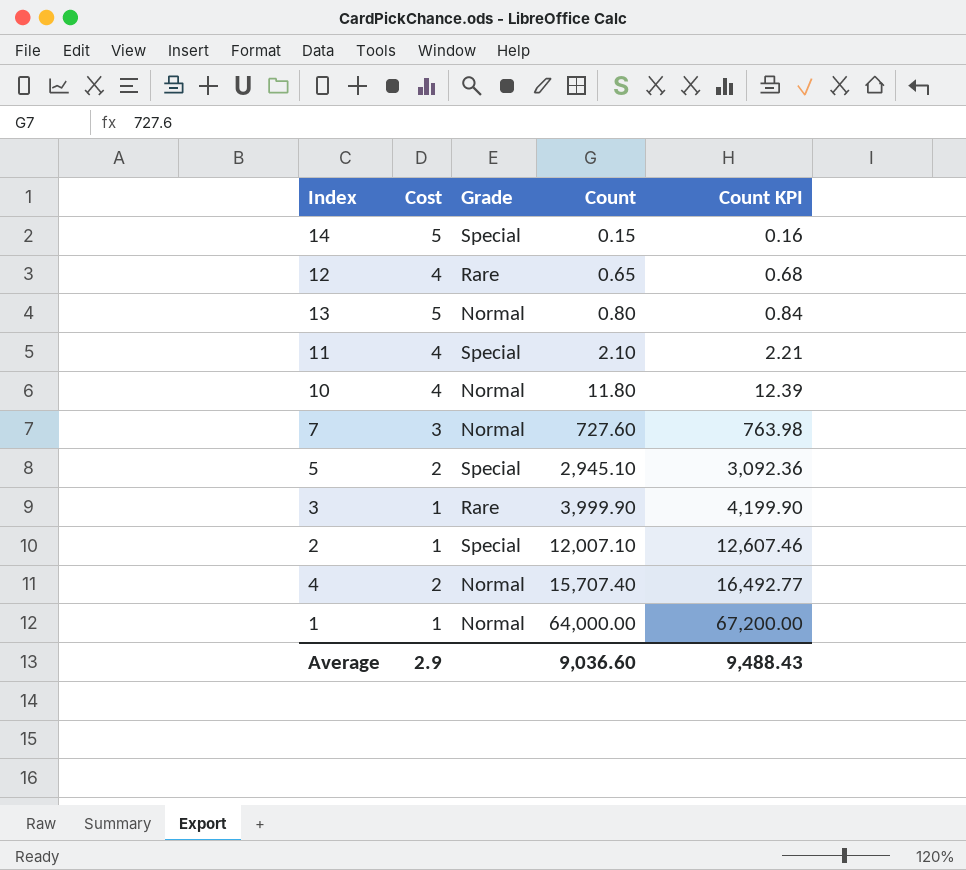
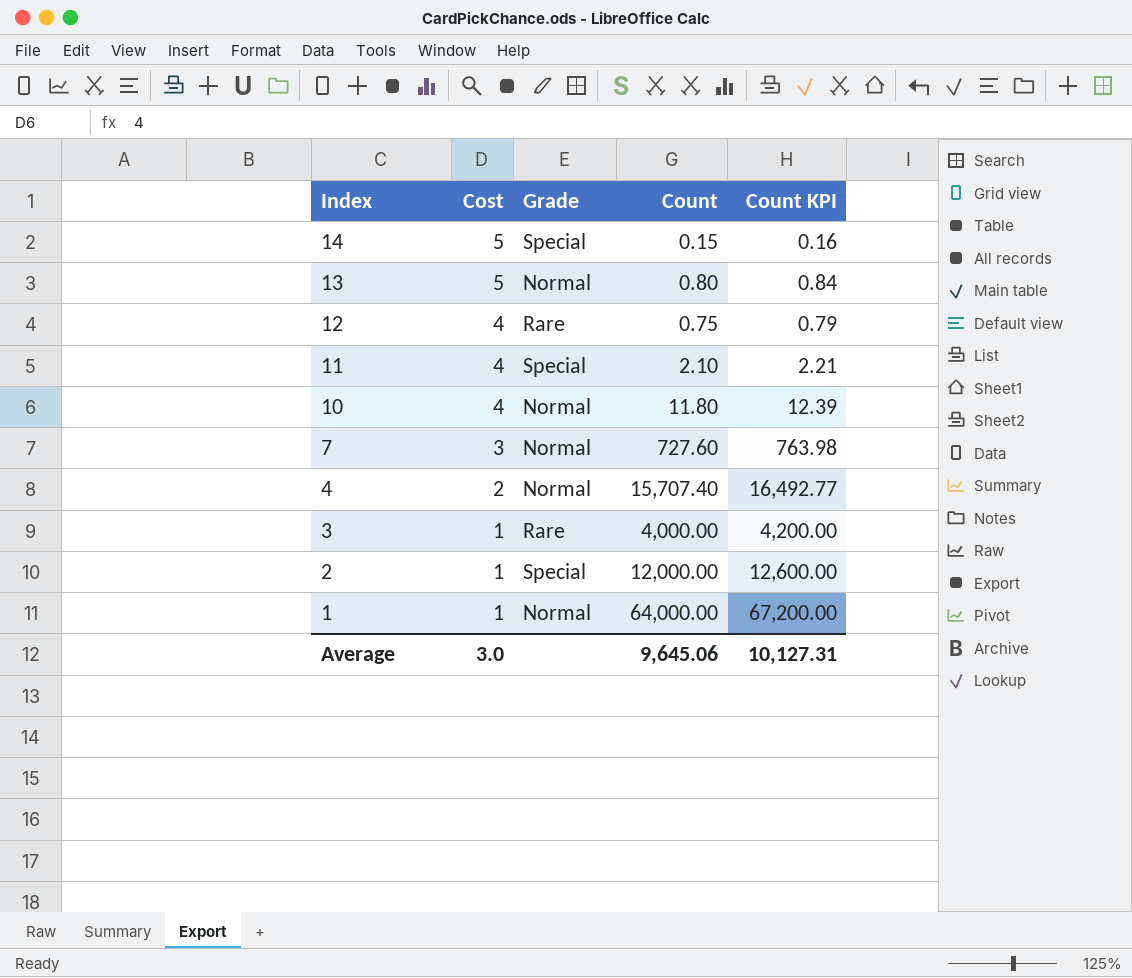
row order: Count ascending -> Index descending
row 5: 2 | Special | 2,945.10 | 3,092.36 -> none
12 | Count: 0.65 -> 0.75
12 | Count KPI: 0.68 -> 0.79
3 | Count: 3,999.90 -> 4,000.00
3 | Count KPI: 4,199.90 -> 4,200.00
2 | Count: 12,007.10 -> 12,000.00
2 | Count KPI: 12,607.46 -> 12,600.00
Average | Cost: 2.9 -> 3.0
Average | Count: 9,036.60 -> 9,645.06
Average | Count KPI: 9,488.43 -> 10,127.31

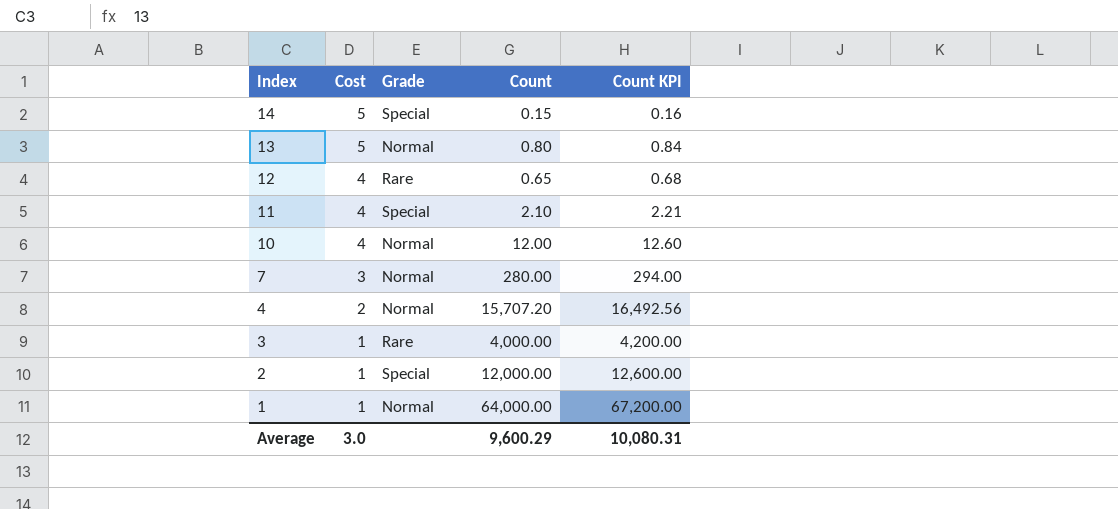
12 | Count: 0.75 -> 0.65
12 | Count KPI: 0.79 -> 0.68
10 | Count: 11.80 -> 12.00
10 | Count KPI: 12.39 -> 12.60
7 | Count: 727.60 -> 280.00
7 | Count KPI: 763.98 -> 294.00
4 | Count: 15,707.40 -> 15,707.20
4 | Count KPI: 16,492.77 -> 16,492.56
Average | Count: 9,645.06 -> 9,600.29
Average | Count KPI: 10,127.31 -> 10,080.31

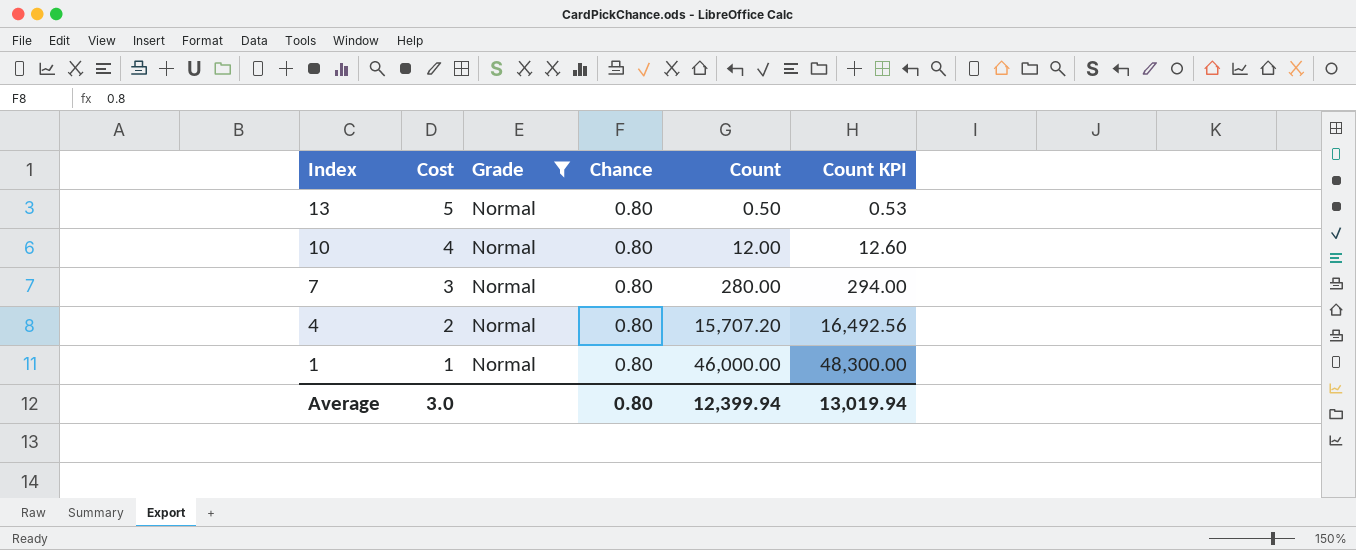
filter: none -> Grade = Normal
column Chance | position: none -> 4
13 | Count: 0.80 -> 0.50
13 | Count KPI: 0.84 -> 0.53
1 | Count: 64,000.00 -> 46,000.00
1 | Count KPI: 67,200.00 -> 48,300.00
Average | Count: 9,600.29 -> 12,399.94
Average | Count KPI: 10,080.31 -> 13,019.94

